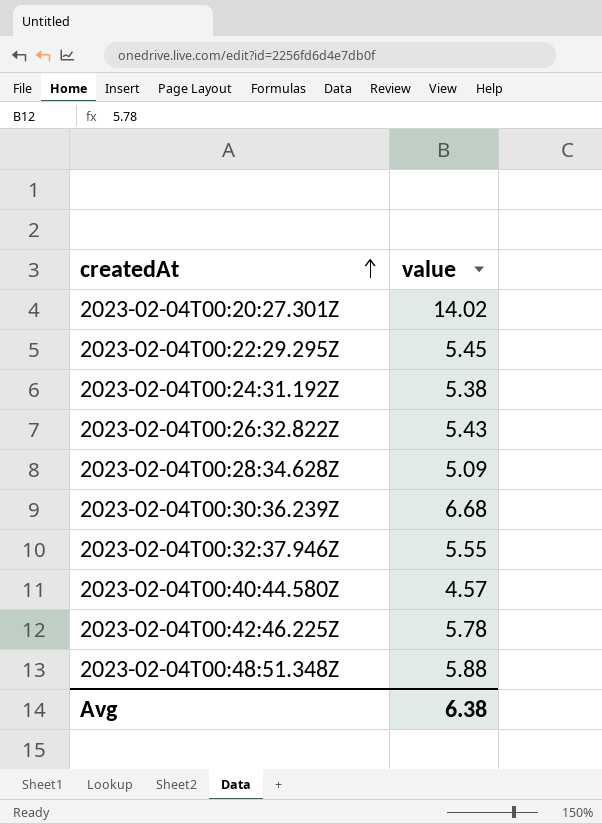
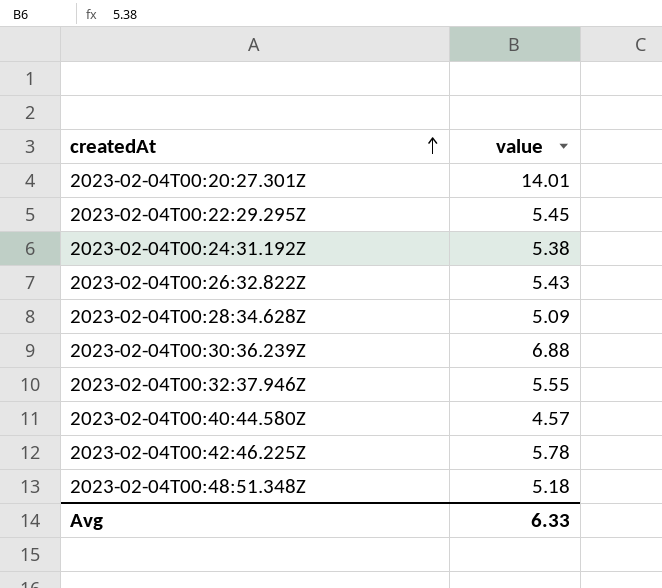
2023-02-04T00:20:27.301Z | value: 14.02 -> 14.01
2023-02-04T00:30:36.239Z | value: 6.68 -> 6.88
2023-02-04T00:48:51.348Z | value: 5.88 -> 5.18
Avg | value: 6.38 -> 6.33

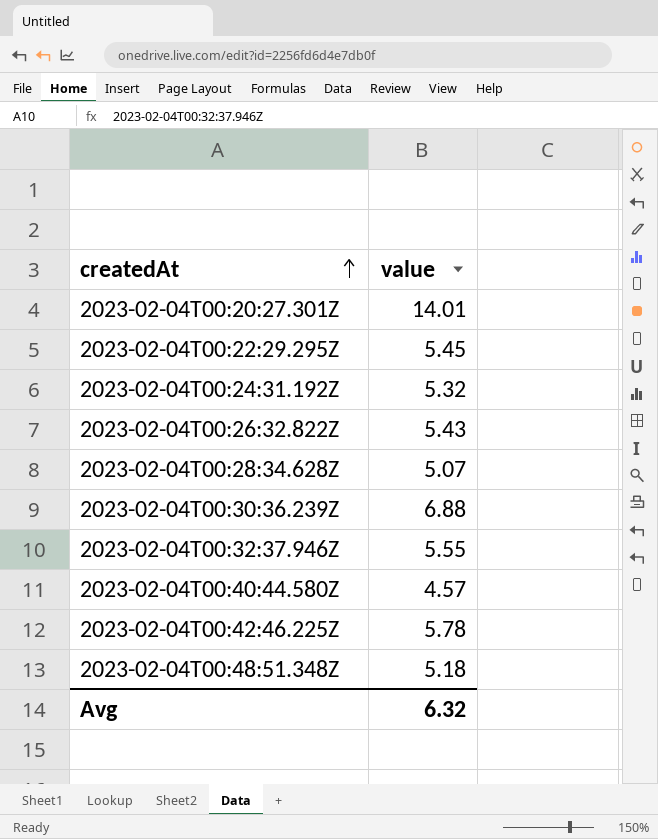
2023-02-04T00:24:31.192Z | value: 5.38 -> 5.32
2023-02-04T00:28:34.628Z | value: 5.09 -> 5.07
Avg | value: 6.33 -> 6.32

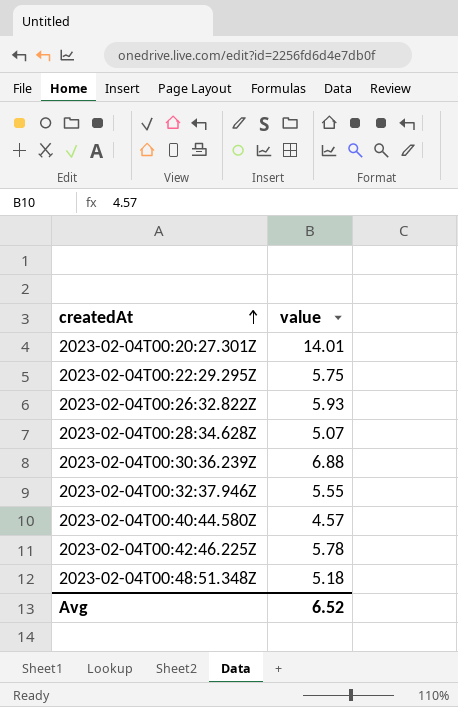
row 2023-02-04T00:24:31.192Z: 5.32 -> none
2023-02-04T00:22:29.295Z | value: 5.45 -> 5.75
2023-02-04T00:26:32.822Z | value: 5.43 -> 5.93
Avg | value: 6.32 -> 6.52

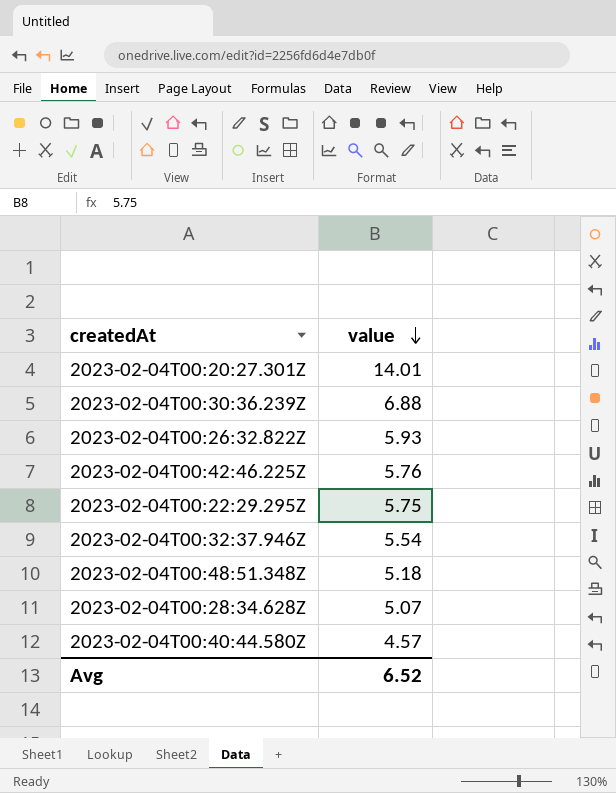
row order: createdAt ascending -> value descending
2023-02-04T00:42:46.225Z | value: 5.78 -> 5.76
2023-02-04T00:32:37.946Z | value: 5.55 -> 5.54

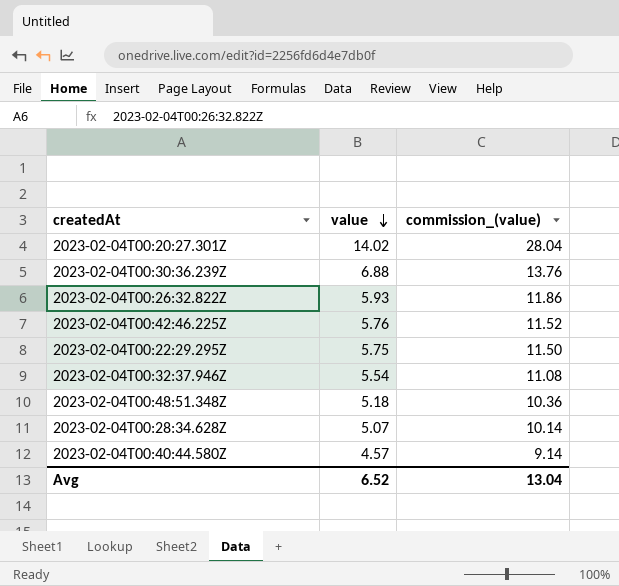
column commission_(value) | formula: none -> [value] * 2
2023-02-04T00:20:27.301Z | value: 14.01 -> 14.02

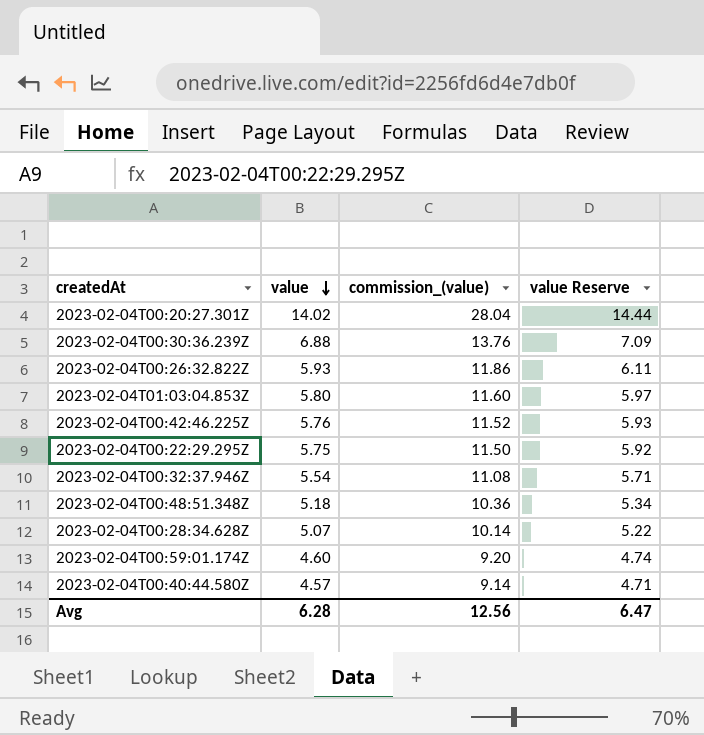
column value Reserve | formula: none -> [value] * 1.03
row 2023-02-04T01:03:04.853Z: none -> 5.80 | 11.60 | 5.97
row 2023-02-04T00:59:01.174Z: none -> 4.60 | 9.20 | 4.74
Avg | value: 6.52 -> 6.28
Avg | commission_(value): 13.04 -> 12.56

